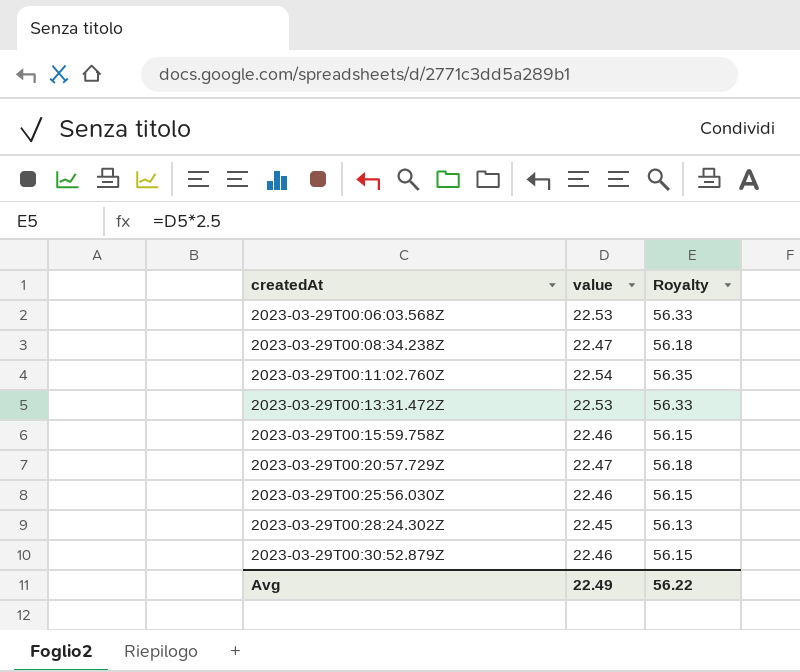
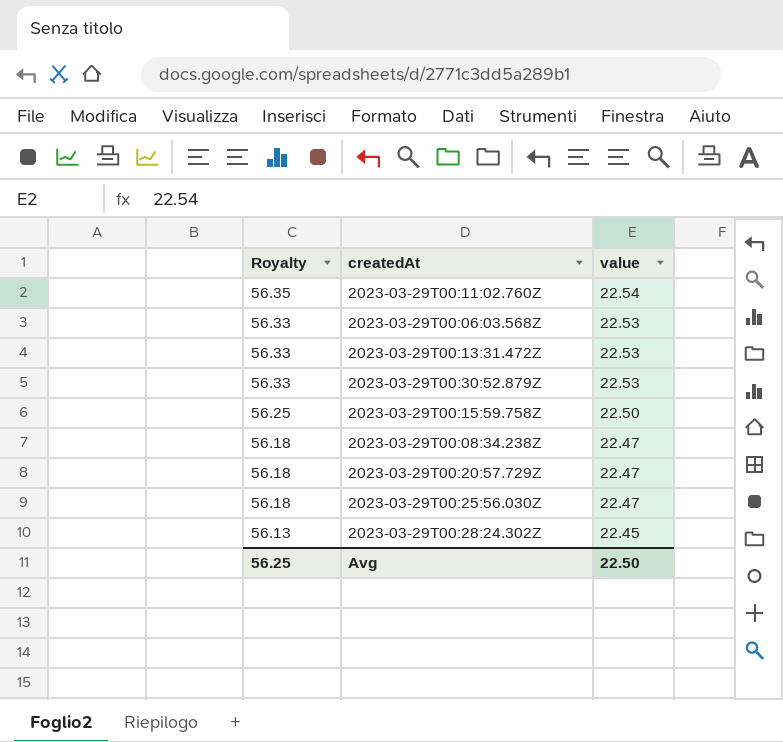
row order: createdAt ascending -> Royalty descending
column Royalty | position: 3 -> 1
2023-03-29T00:30:52.879Z | Royalty: 56.15 -> 56.33
2023-03-29T00:30:52.879Z | value: 22.46 -> 22.53
2023-03-29T00:15:59.758Z | Royalty: 56.15 -> 56.25
2023-03-29T00:15:59.758Z | value: 22.46 -> 22.50
2023-03-29T00:25:56.030Z | Royalty: 56.15 -> 56.18
2023-03-29T00:25:56.030Z | value: 22.46 -> 22.47
Avg | Royalty: 56.22 -> 56.25
Avg | value: 22.49 -> 22.50

